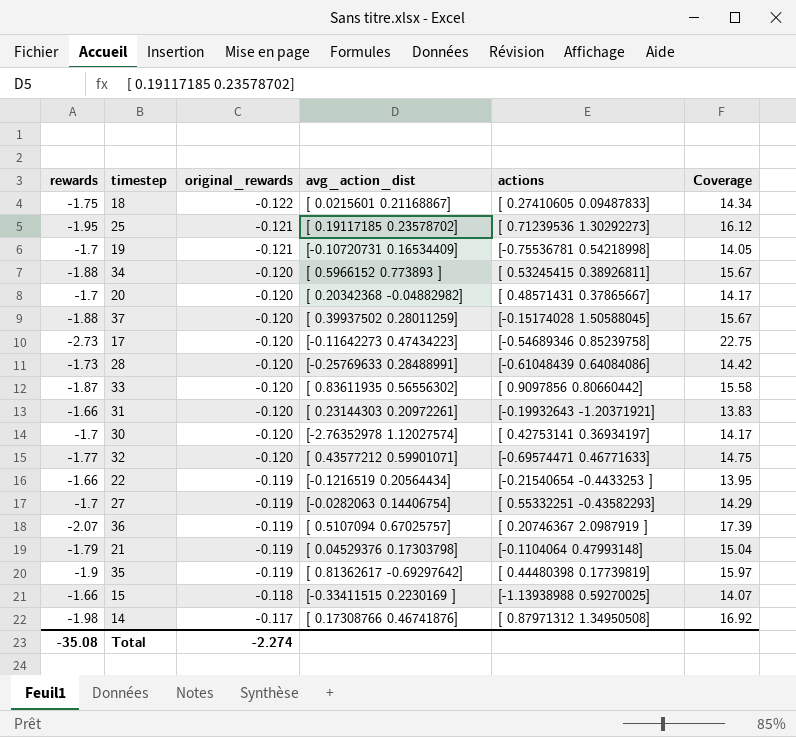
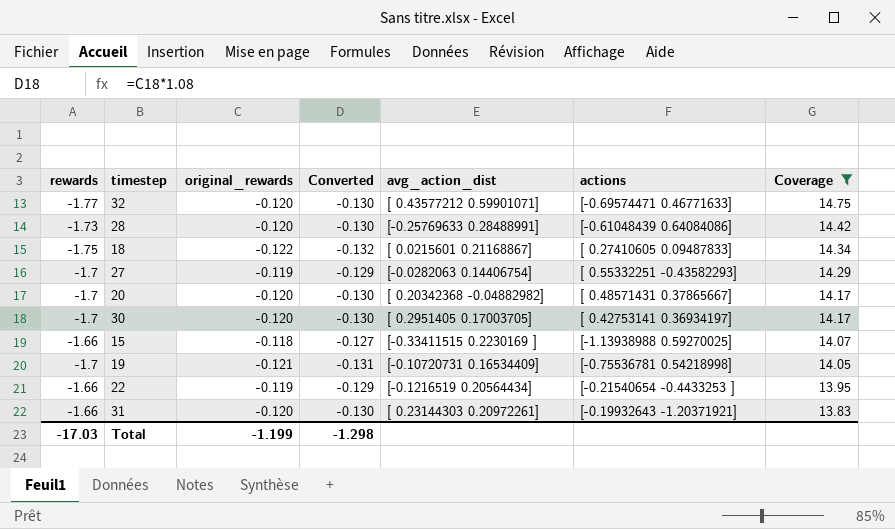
filter: none -> Coverage <= 14.75
row order: original_rewards ascending -> Coverage descending
column Converted | formula: none -> [original_rewards] * 1.08
30 | avg_action_dist: [-2.76352978 1.12027574] -> [ 0.2951405 0.17003705]
Total | rewards: -35.08 -> -17.03
Total | original_rewards: -2.274 -> -1.199

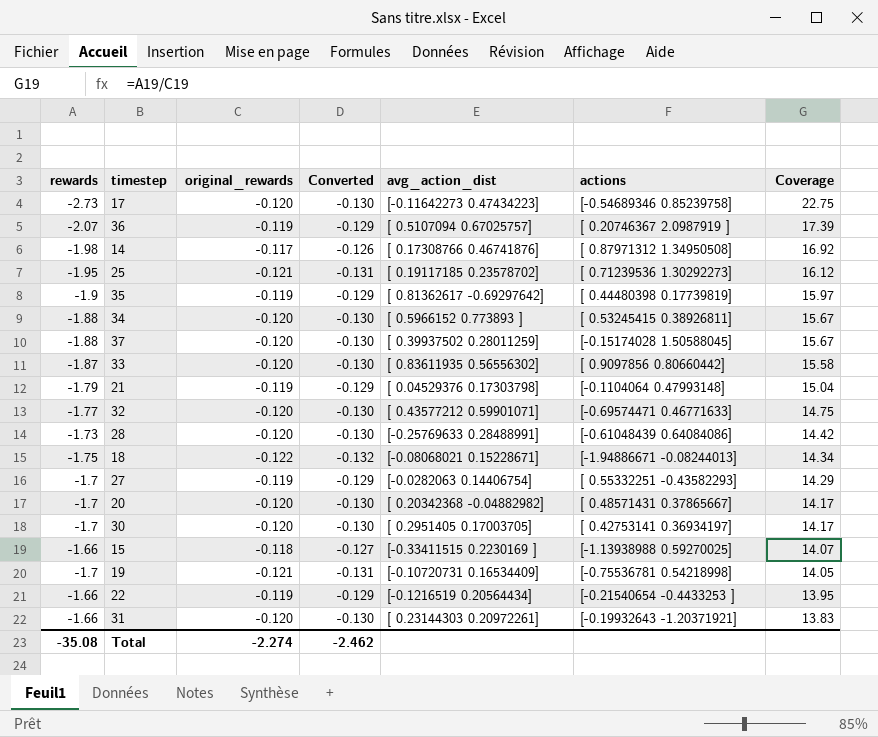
filter: Coverage <= 14.75 -> none
18 | avg_action_dist: [ 0.0215601 0.21168867] -> [-0.08068021 0.15228671]
18 | actions: [ 0.27410605 0.09487833] -> [-1.94886671 -0.08244013]
Total | rewards: -17.03 -> -35.08
Total | original_rewards: -1.199 -> -2.274
Total | Converted: -1.298 -> -2.462

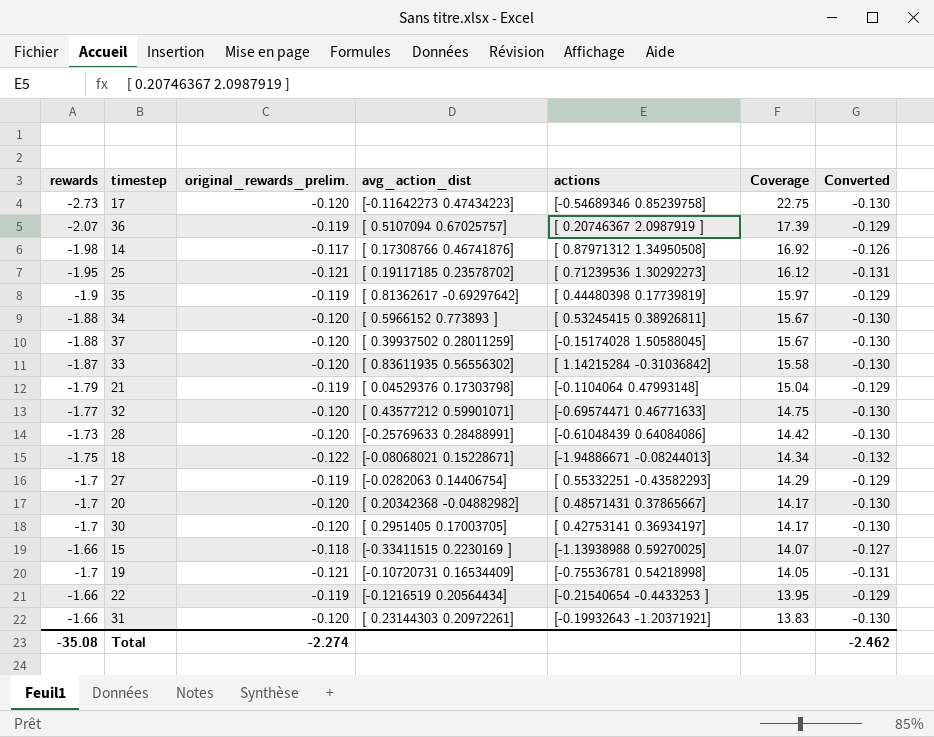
column name: original_rewards -> original_rewards_prelim.
column Converted | position: 4 -> 7
33 | actions: [ 0.9097856 0.80660442] -> [ 1.14215284 -0.31036842]

